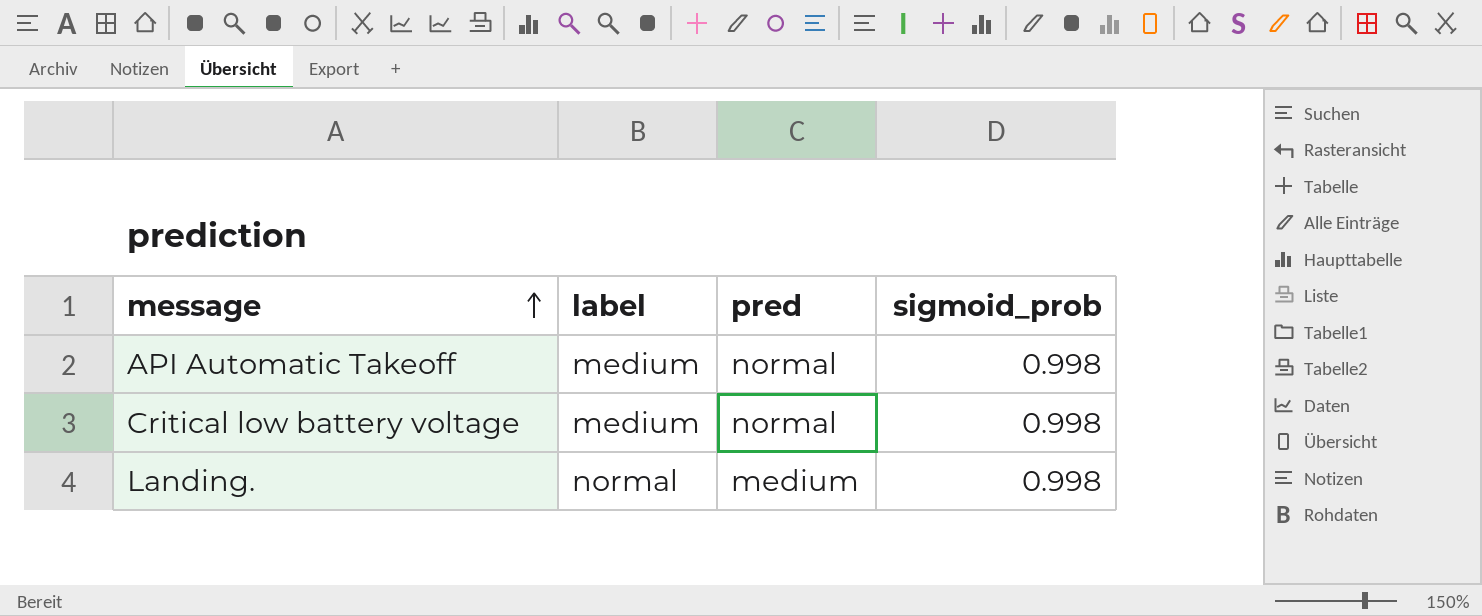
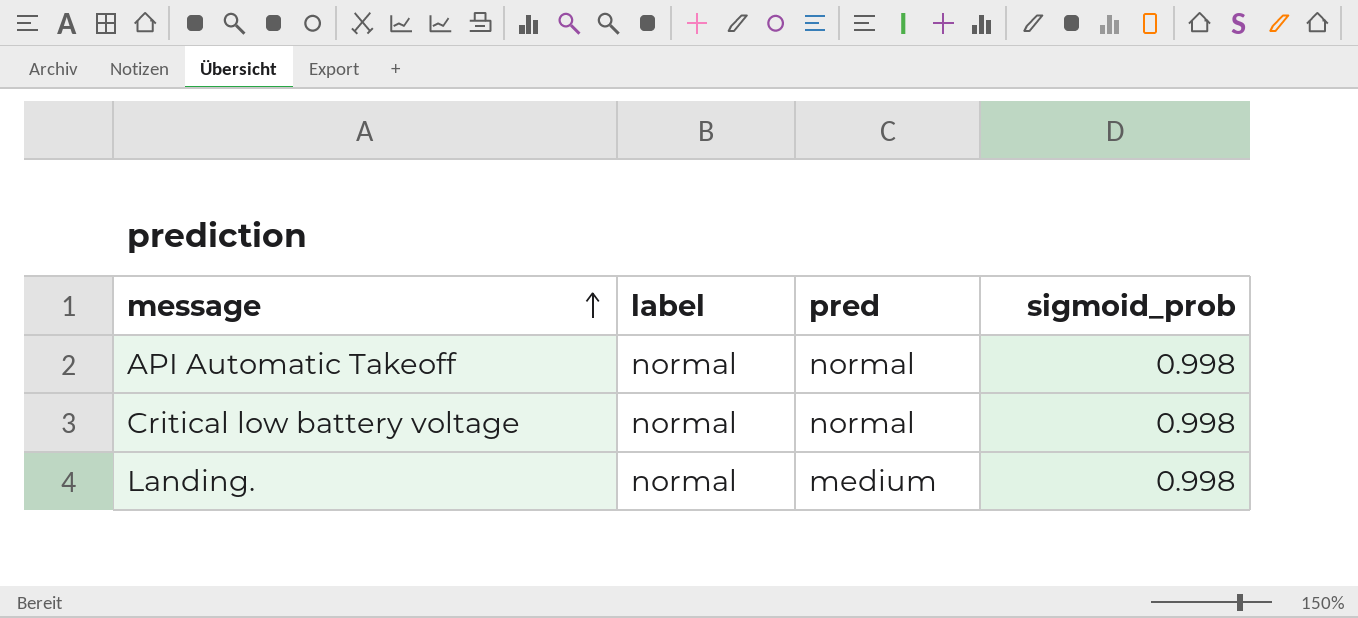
API Automatic Takeoff | label: medium -> normal
Critical low battery voltage | label: medium -> normal

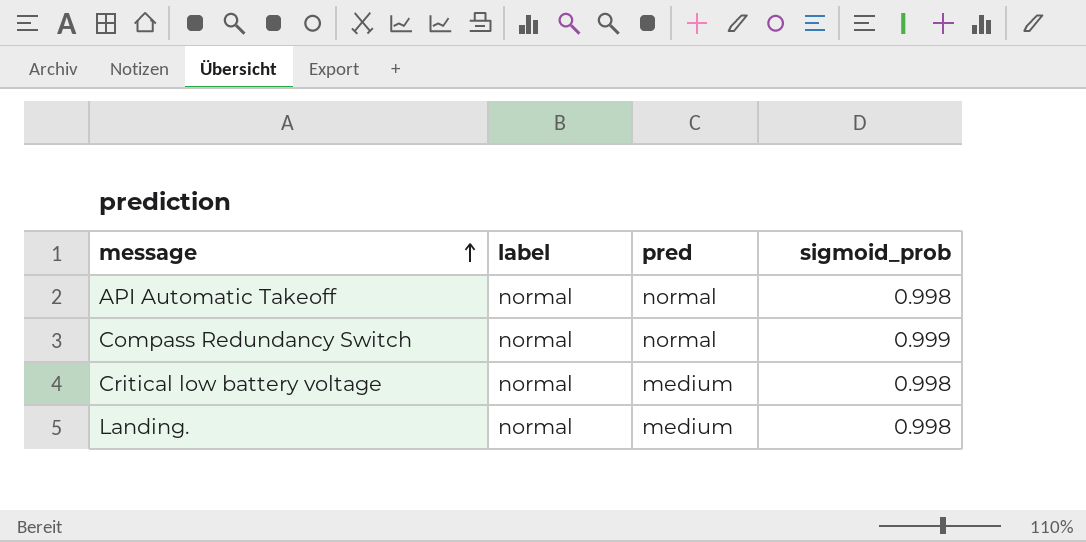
row Compass Redundancy Switch: none -> normal | normal | 0.999
Critical low battery voltage | pred: normal -> medium

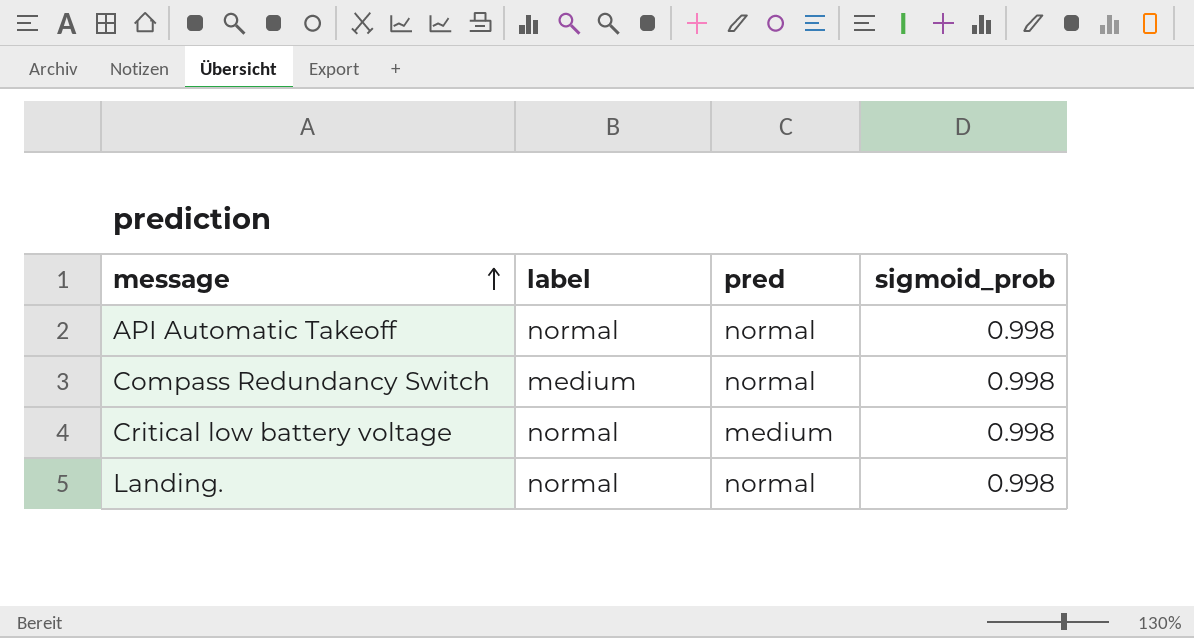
Compass Redundancy Switch | label: normal -> medium
Compass Redundancy Switch | sigmoid_prob: 0.999 -> 0.998
Landing. | pred: medium -> normal

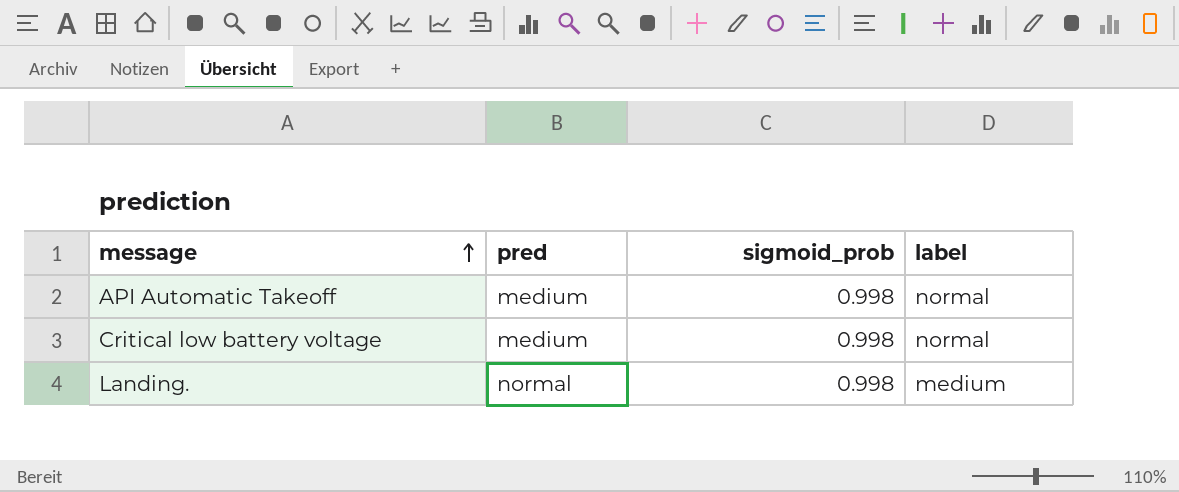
column label | position: 2 -> 4
row Compass Redundancy Switch: medium | normal | 0.998 -> none
API Automatic Takeoff | pred: normal -> medium
Landing. | label: normal -> medium

